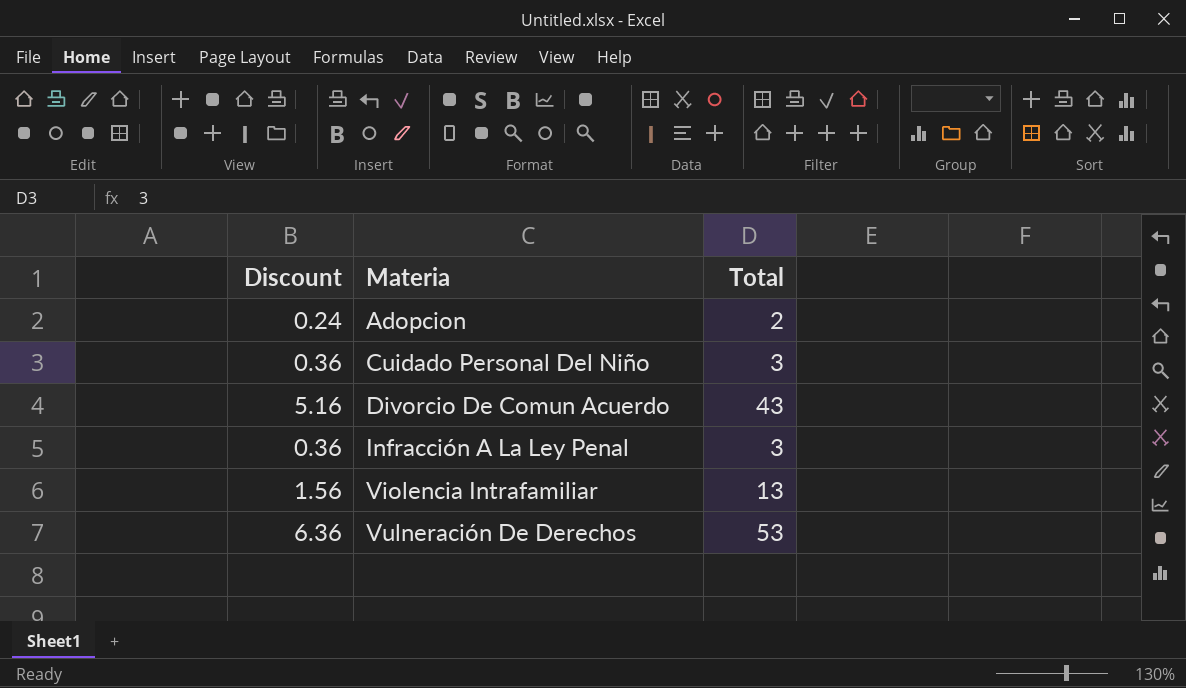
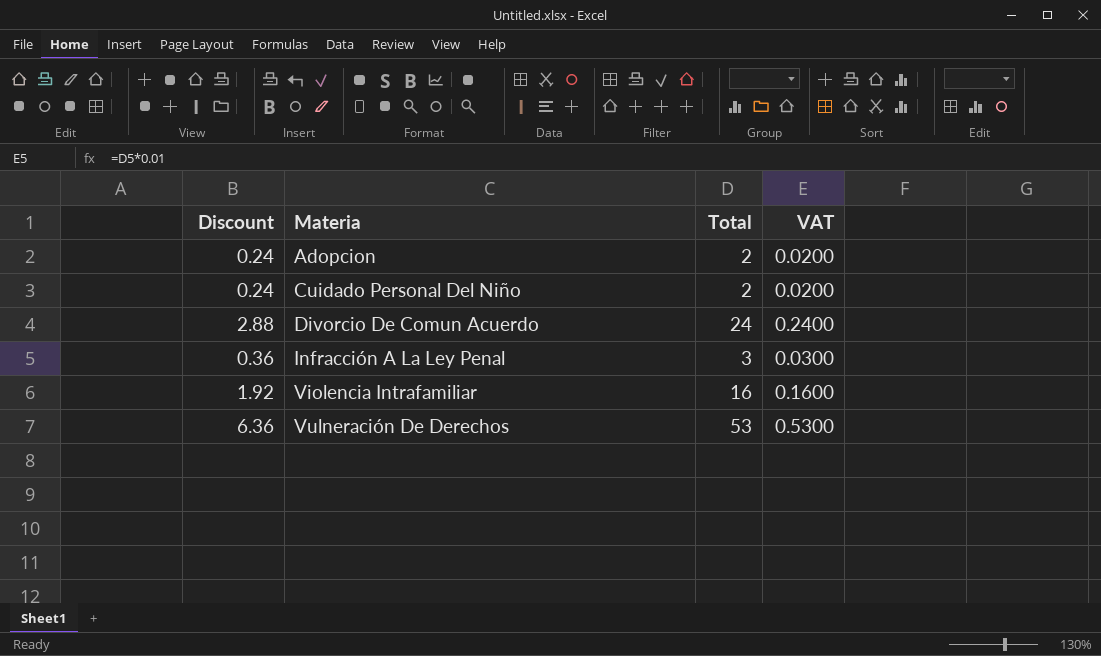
column VAT | formula: none -> [Total] * 0.01
Cuidado Personal Del Niño | Discount: 0.36 -> 0.24
Cuidado Personal Del Niño | Total: 3 -> 2
Divorcio De Comun Acuerdo | Discount: 5.16 -> 2.88
Divorcio De Comun Acuerdo | Total: 43 -> 24
Violencia Intrafamiliar | Discount: 1.56 -> 1.92
Violencia Intrafamiliar | Total: 13 -> 16

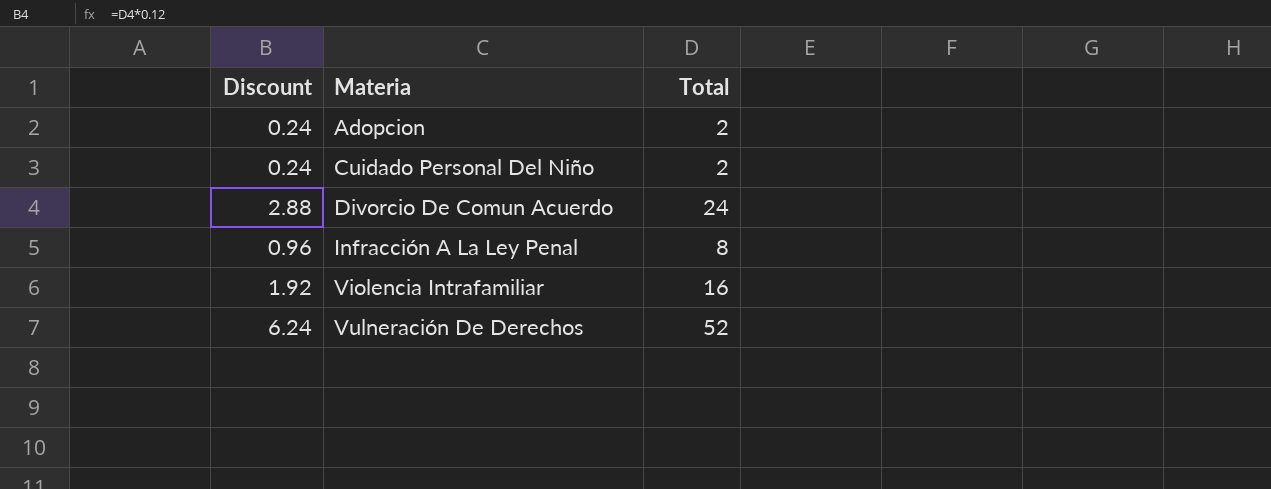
column VAT | formula: [Total] * 0.01 -> none
Infracción A La Ley Penal | Discount: 0.36 -> 0.96
Infracción A La Ley Penal | Total: 3 -> 8
Vulneración De Derechos | Discount: 6.36 -> 6.24
Vulneración De Derechos | Total: 53 -> 52

